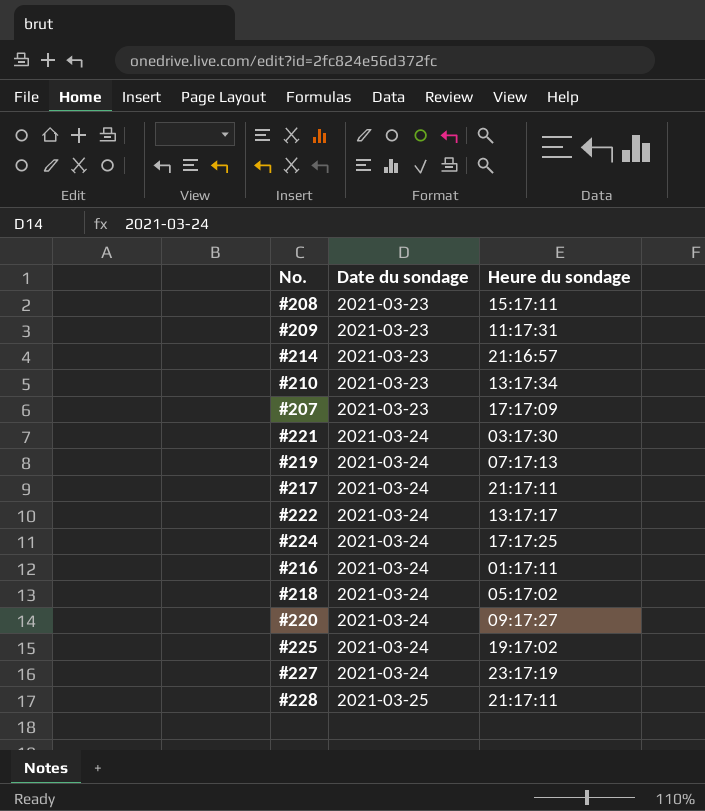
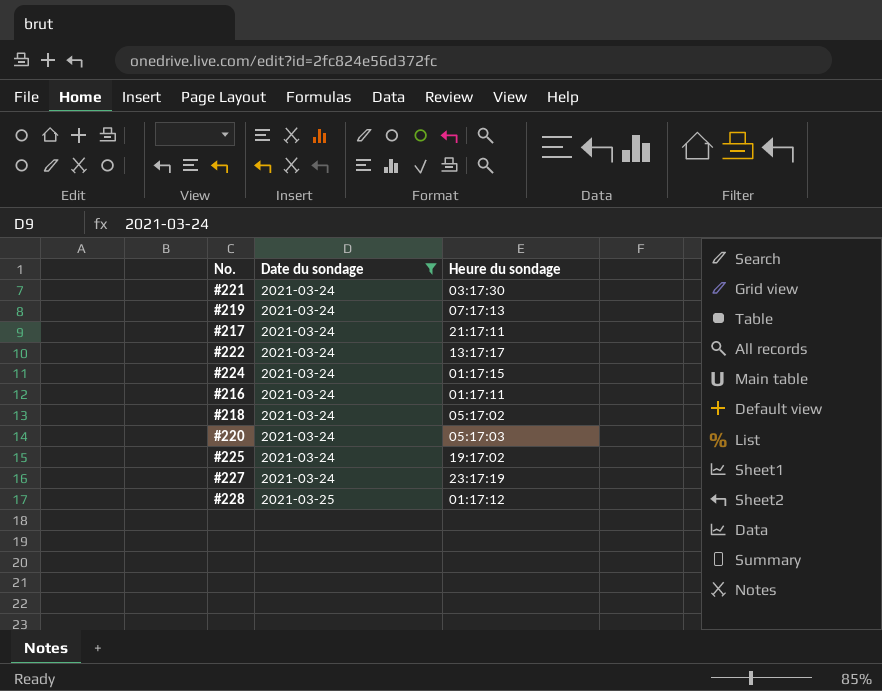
filter: none -> Date du sondage != 2021-03-23
#224 | Heure du sondage: 17:17:25 -> 01:17:15
#220 | Heure du sondage: 09:17:27 -> 05:17:03
#228 | Heure du sondage: 21:17:11 -> 01:17:12

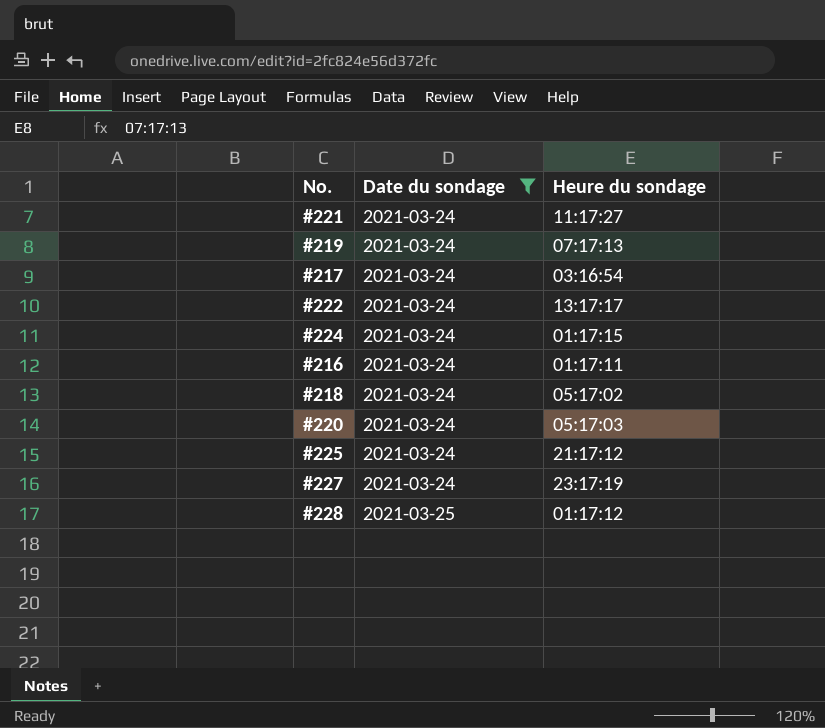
#221 | Heure du sondage: 03:17:30 -> 11:17:27
#217 | Heure du sondage: 21:17:11 -> 03:16:54
#225 | Heure du sondage: 19:17:02 -> 21:17:12

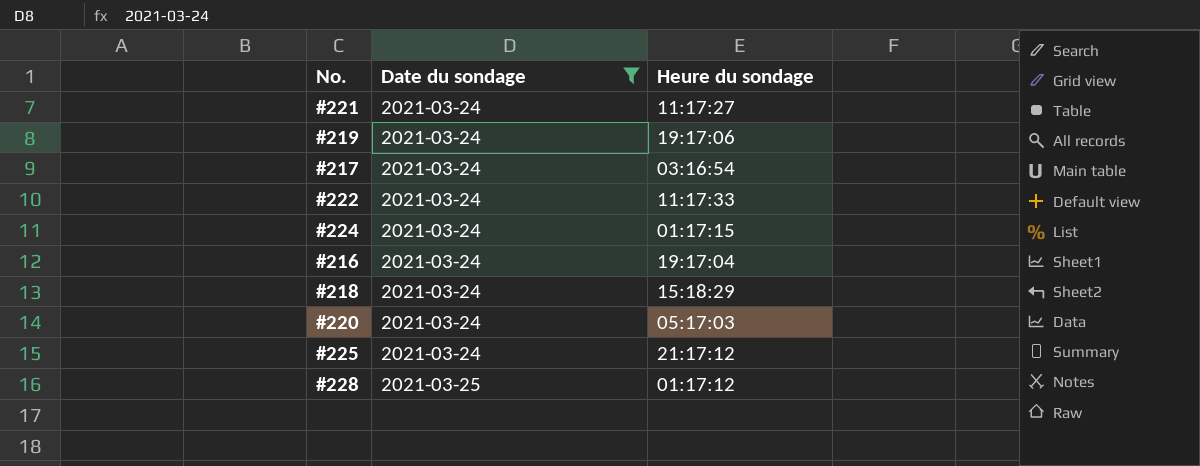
row #227: 2021-03-24 | 23:17:19 -> none
#219 | Heure du sondage: 07:17:13 -> 19:17:06
#222 | Heure du sondage: 13:17:17 -> 11:17:33
#216 | Heure du sondage: 01:17:11 -> 19:17:04
#218 | Heure du sondage: 05:17:02 -> 15:18:29

